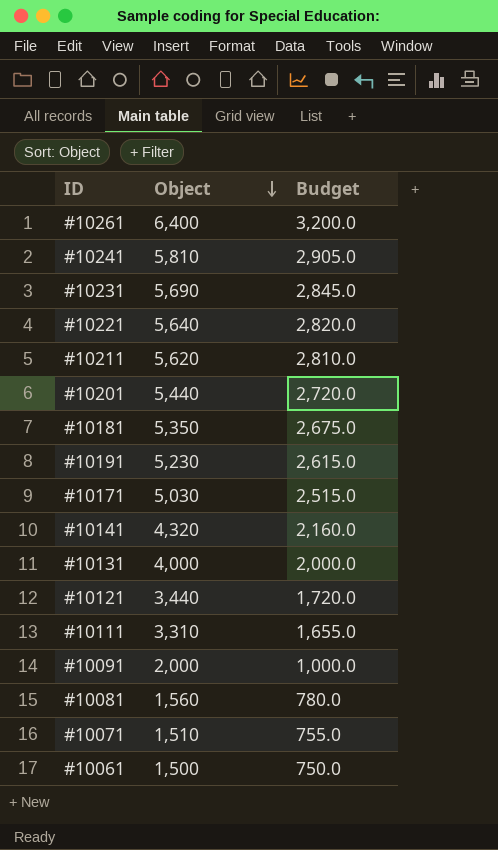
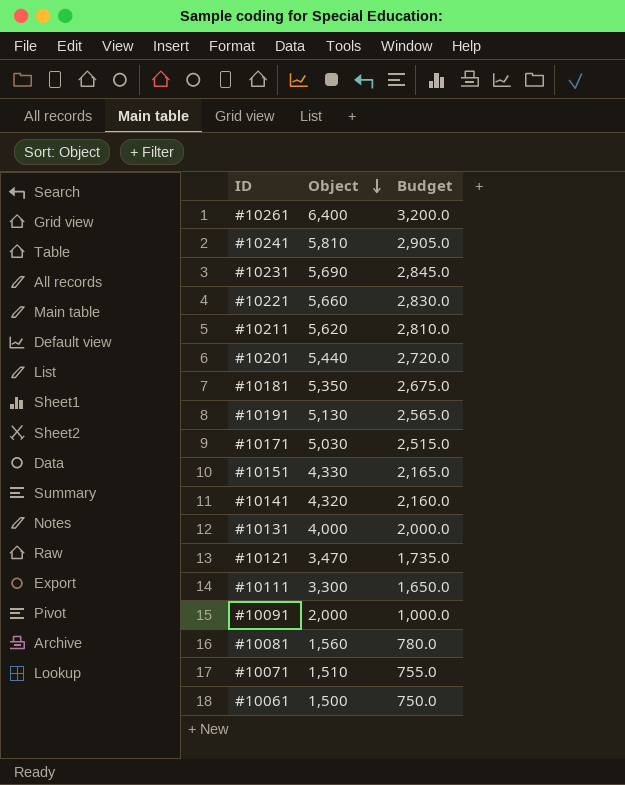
#10221 | Object: 5,640 -> 5,660
#10221 | Budget: 2,820.0 -> 2,830.0
#10191 | Object: 5,230 -> 5,130
#10191 | Budget: 2,615.0 -> 2,565.0
row #10151: none -> 4,330 | 2,165.0
#10121 | Object: 3,440 -> 3,470
#10121 | Budget: 1,720.0 -> 1,735.0
#10111 | Object: 3,310 -> 3,300
#10111 | Budget: 1,655.0 -> 1,650.0

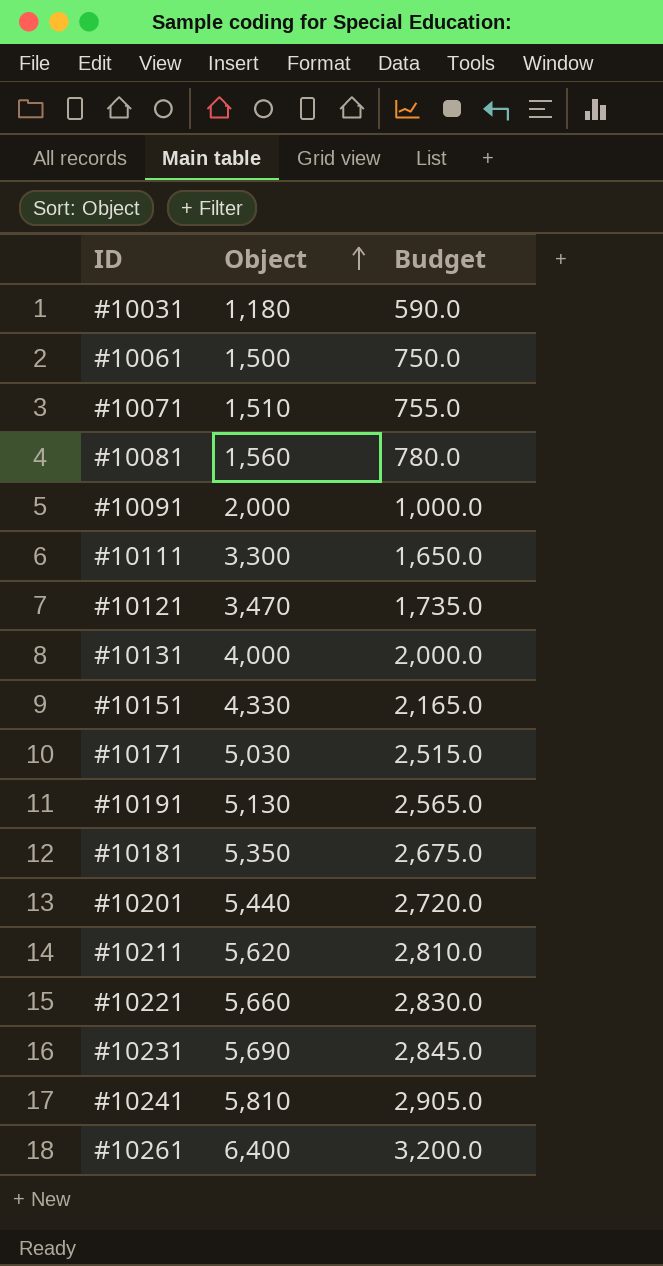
row order: Object descending -> Object ascending
row #10141: 4,320 | 2,160.0 -> none
row #10031: none -> 1,180 | 590.0

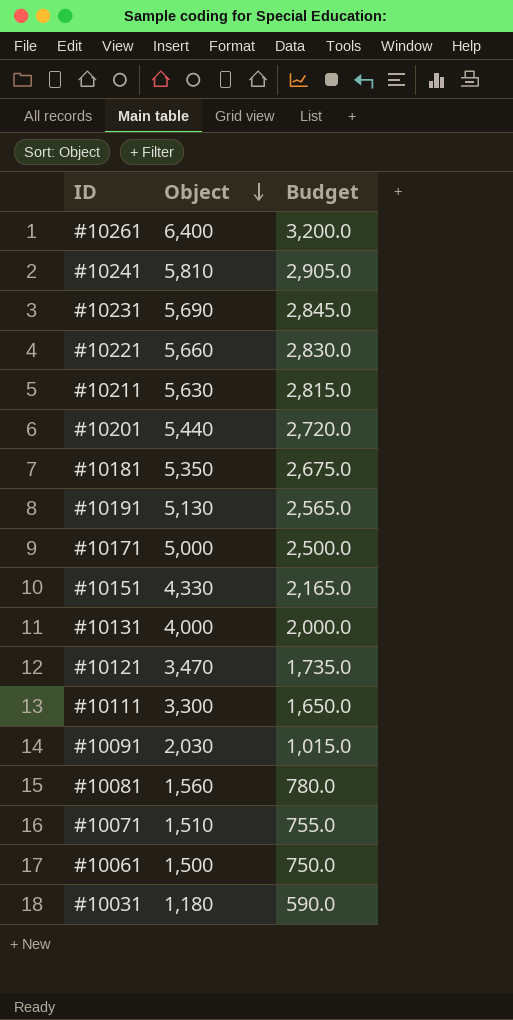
row order: Object ascending -> Object descending
#10211 | Object: 5,620 -> 5,630
#10211 | Budget: 2,810.0 -> 2,815.0
#10171 | Object: 5,030 -> 5,000
#10171 | Budget: 2,515.0 -> 2,500.0
#10091 | Object: 2,000 -> 2,030
#10091 | Budget: 1,000.0 -> 1,015.0

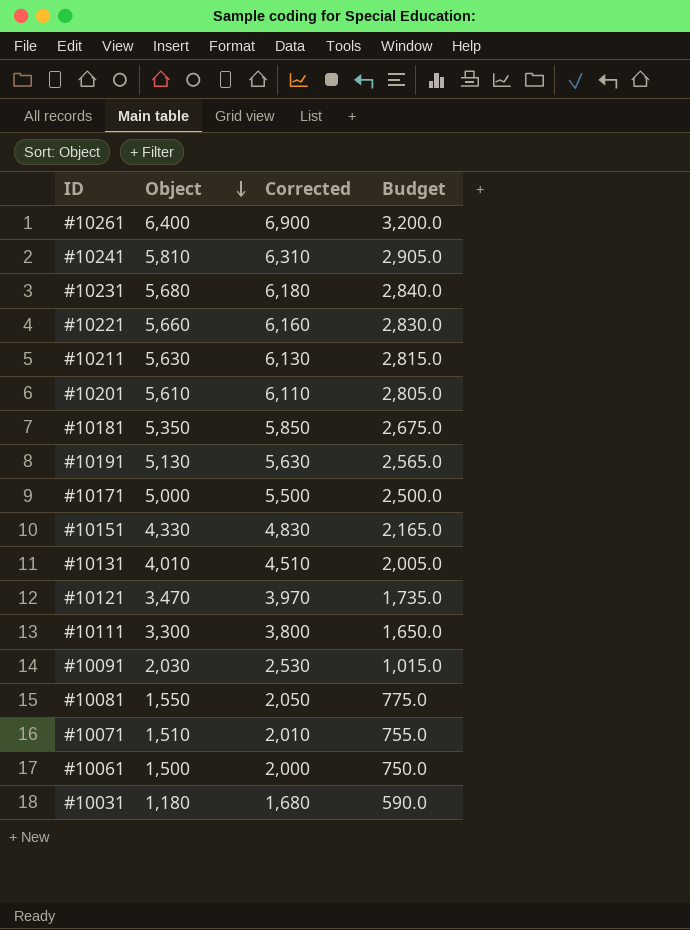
column Corrected | formula: none -> [Object] + 500
#10231 | Object: 5,690 -> 5,680
#10231 | Budget: 2,845.0 -> 2,840.0
#10201 | Object: 5,440 -> 5,610
#10201 | Budget: 2,720.0 -> 2,805.0
#10131 | Object: 4,000 -> 4,010
#10131 | Budget: 2,000.0 -> 2,005.0
#10081 | Object: 1,560 -> 1,550
#10081 | Budget: 780.0 -> 775.0

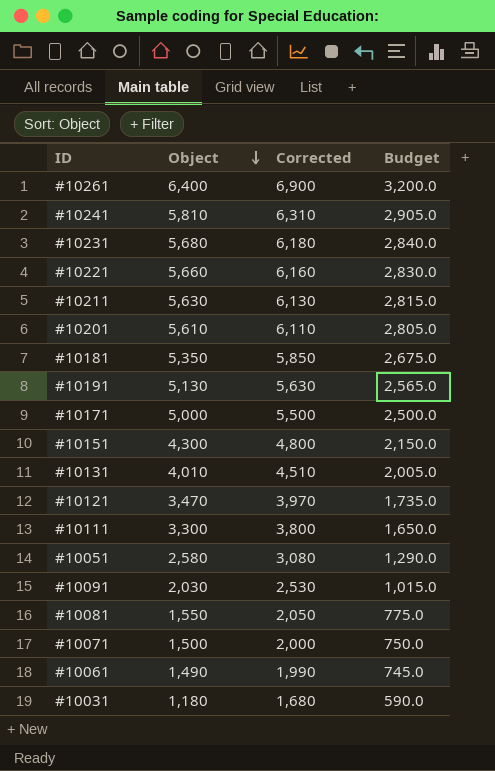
#10151 | Object: 4,330 -> 4,300
#10151 | Corrected: 4,830 -> 4,800
#10151 | Budget: 2,165.0 -> 2,150.0
row #10051: none -> 2,580 | 3,080 | 1,290.0
#10071 | Object: 1,510 -> 1,500
#10071 | Corrected: 2,010 -> 2,000
#10071 | Budget: 755.0 -> 750.0
#10061 | Object: 1,500 -> 1,490
#10061 | Corrected: 2,000 -> 1,990
#10061 | Budget: 750.0 -> 745.0

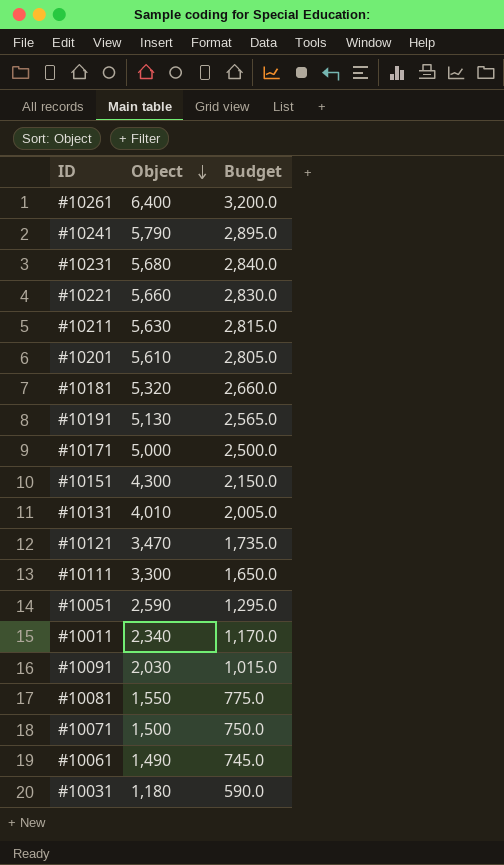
column Corrected | formula: [Object] + 500 -> none
#10241 | Object: 5,810 -> 5,790
#10241 | Budget: 2,905.0 -> 2,895.0
#10181 | Object: 5,350 -> 5,320
#10181 | Budget: 2,675.0 -> 2,660.0
#10051 | Object: 2,580 -> 2,590
#10051 | Budget: 1,290.0 -> 1,295.0
row #10011: none -> 2,340 | 1,170.0

